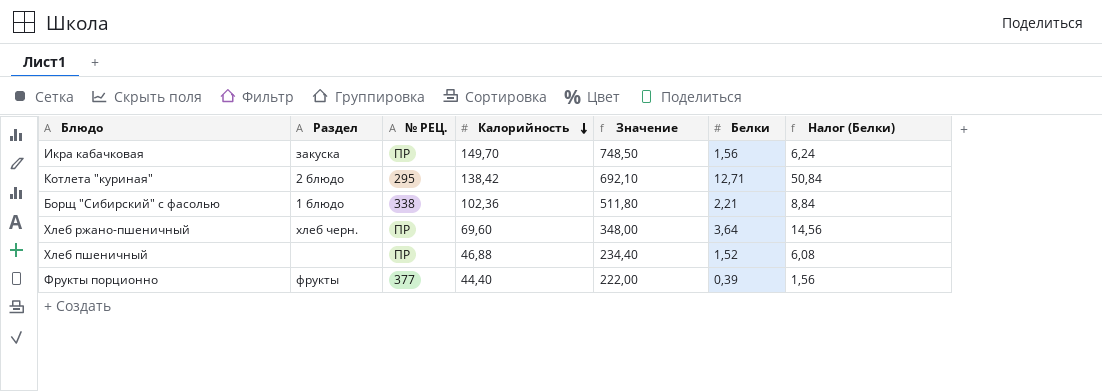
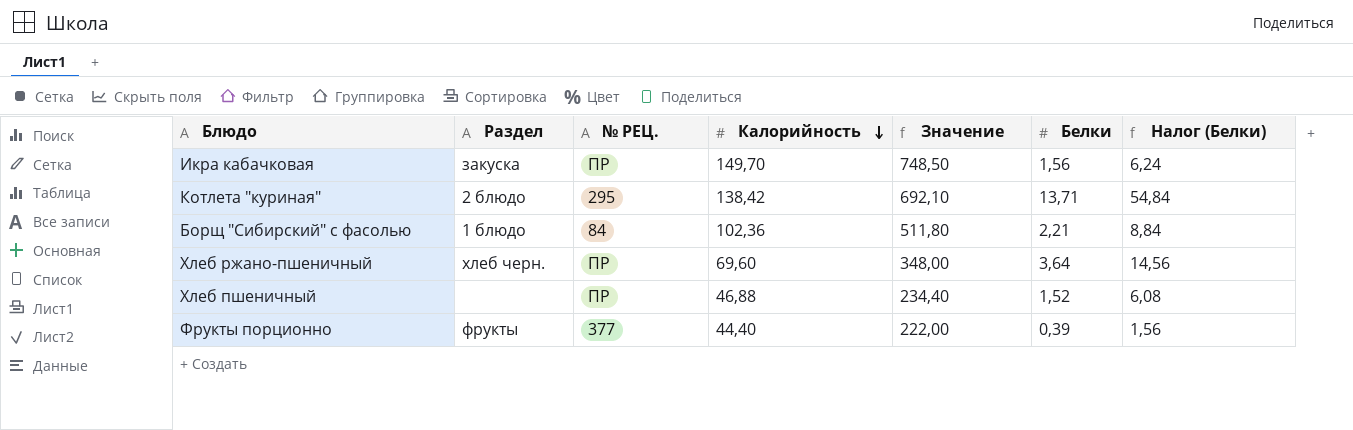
Котлета "куриная" | Белки: 12,71 -> 13,71
Котлета "куриная" | Налог (Белки): 50,84 -> 54,84
Борщ "Сибирский" с фасолью | № РЕЦ.: 338 -> 84

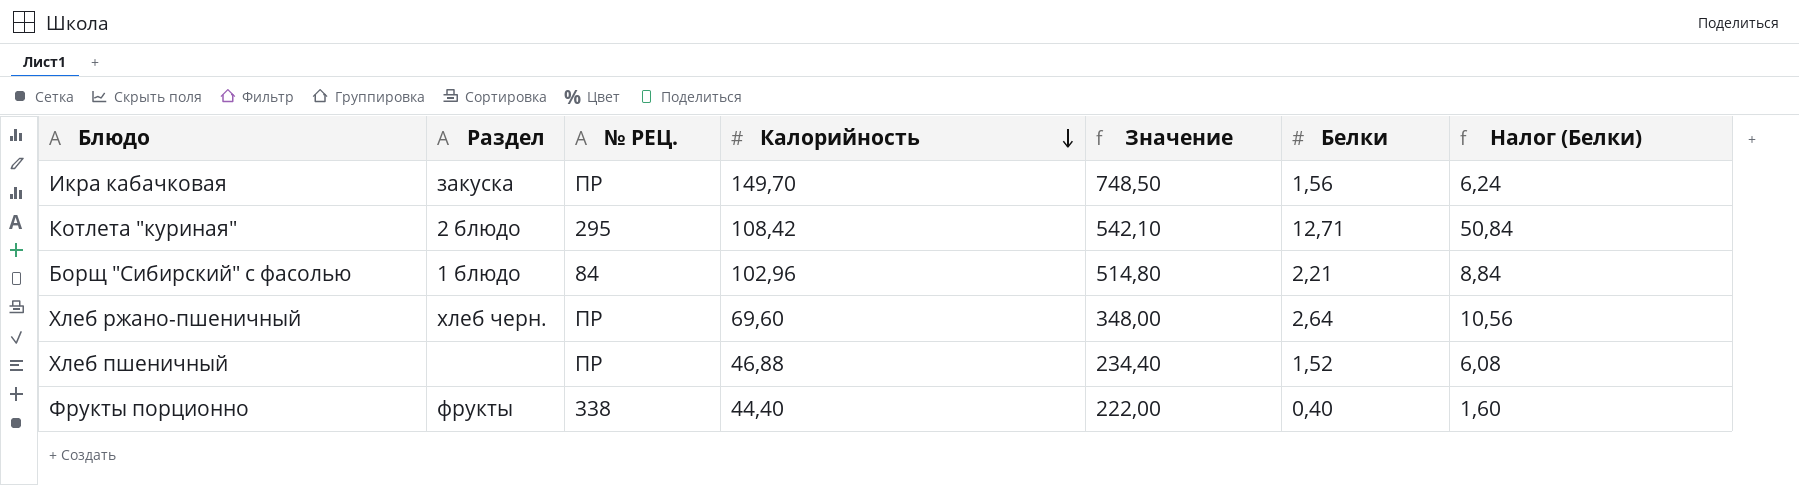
Котлета "куриная" | Калорийность: 138,42 -> 108,42
Котлета "куриная" | Значение: 692,10 -> 542,10
Котлета "куриная" | Белки: 13,71 -> 12,71
Котлета "куриная" | Налог (Белки): 54,84 -> 50,84
Борщ "Сибирский" с фасолью | Калорийность: 102,36 -> 102,96
Борщ "Сибирский" с фасолью | Значение: 511,80 -> 514,80
Хлеб ржано-пшеничный | Белки: 3,64 -> 2,64
Хлеб ржано-пшеничный | Налог (Белки): 14,56 -> 10,56
Фрукты порционно | № РЕЦ.: 377 -> 338
Фрукты порционно | Белки: 0,39 -> 0,40
Фрукты порционно | Налог (Белки): 1,56 -> 1,60

